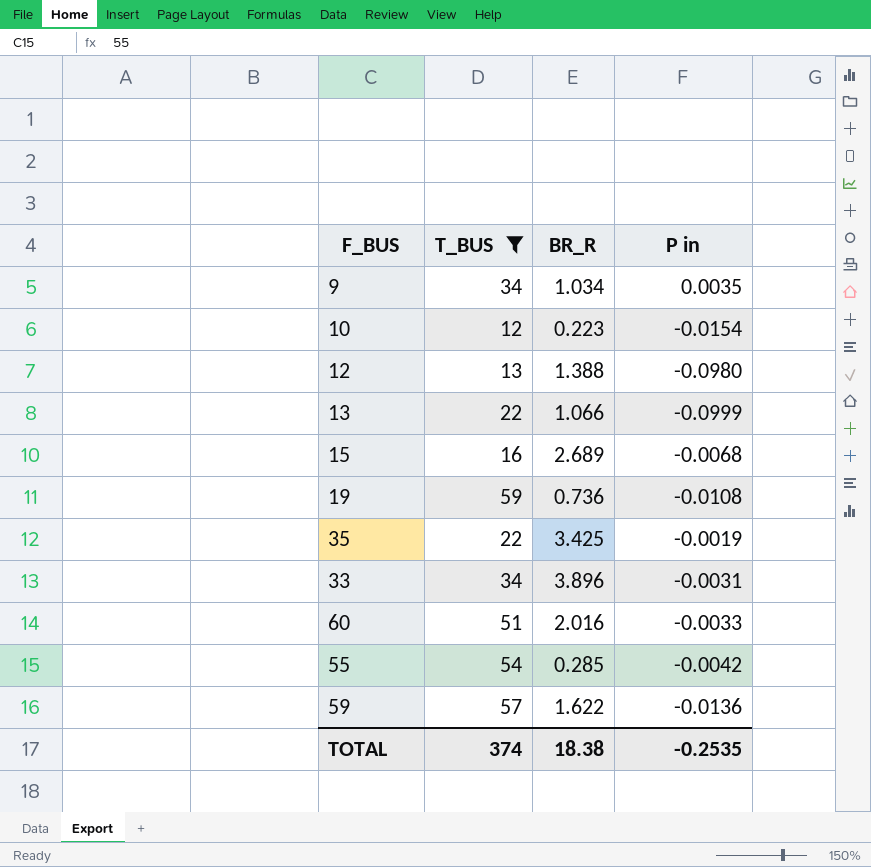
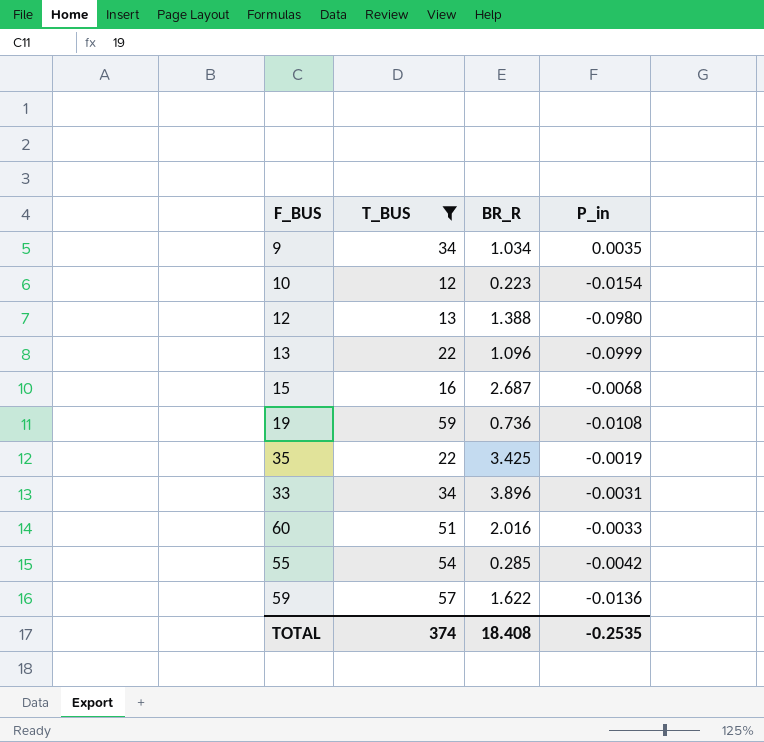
column name: P in -> P_in
13 | BR_R: 1.066 -> 1.096
15 | BR_R: 2.689 -> 2.687
TOTAL | BR_R: 18.38 -> 18.408

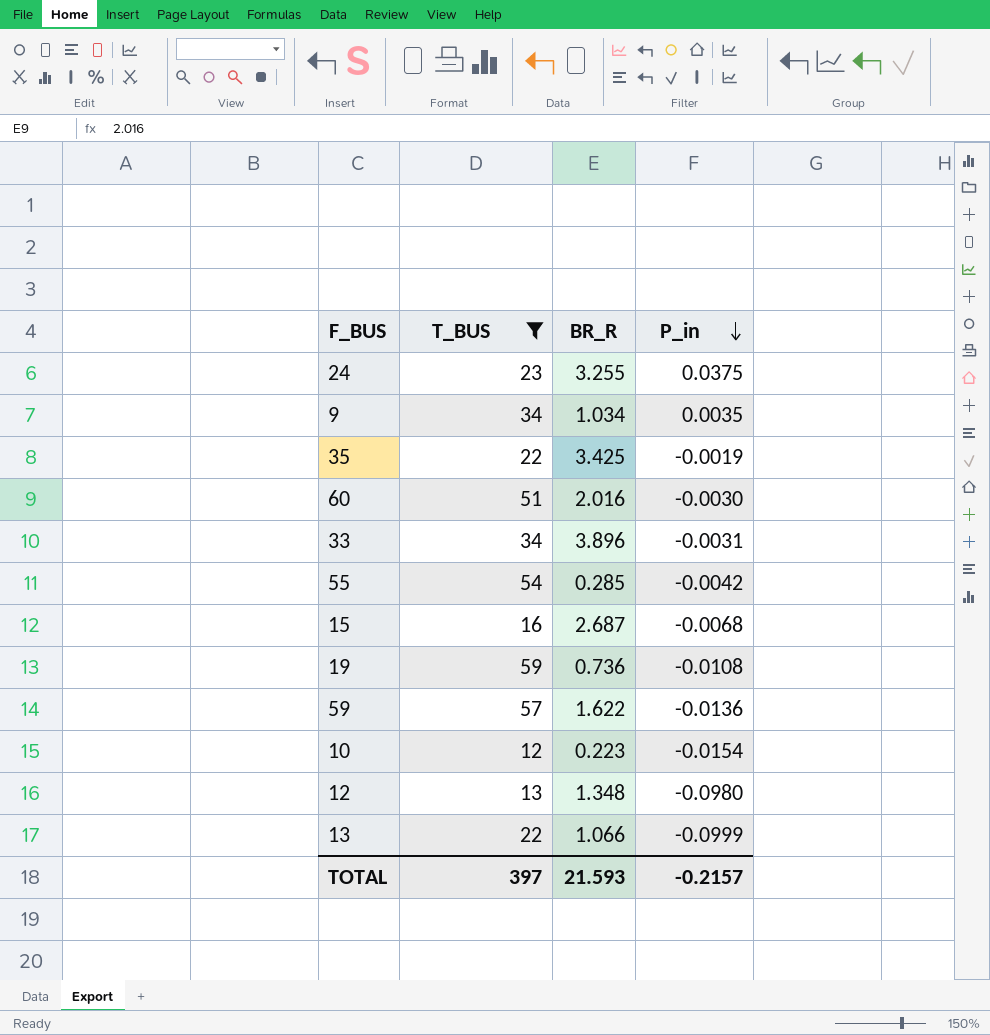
row order: none -> P_in descending
row 24: none -> 23 | 3.255 | 0.0375
60 | P_in: -0.0033 -> -0.0030
12 | BR_R: 1.388 -> 1.348
13 | BR_R: 1.096 -> 1.066
TOTAL | T_BUS: 374 -> 397
TOTAL | BR_R: 18.408 -> 21.593
TOTAL | P_in: -0.2535 -> -0.2157

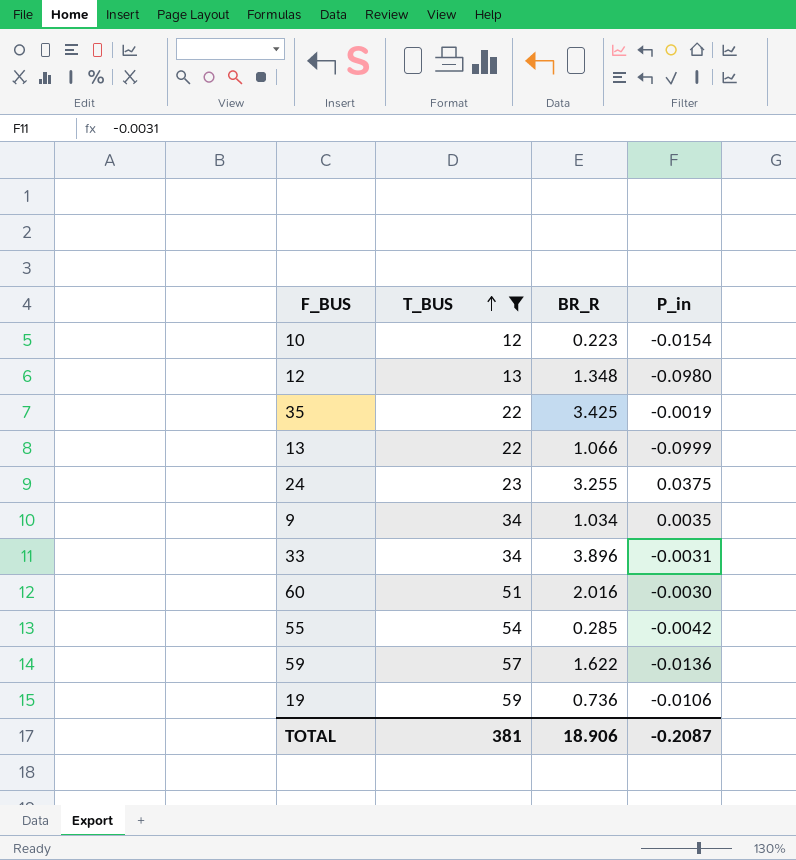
row order: P_in descending -> T_BUS ascending
row 15: 16 | 2.687 | -0.0068 -> none
19 | P_in: -0.0108 -> -0.0106
TOTAL | T_BUS: 397 -> 381
TOTAL | BR_R: 21.593 -> 18.906
TOTAL | P_in: -0.2157 -> -0.2087

